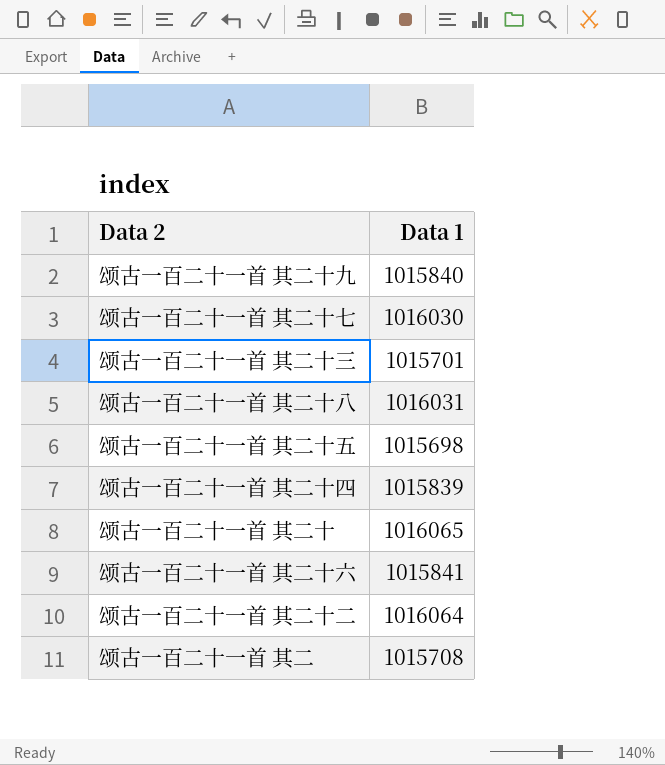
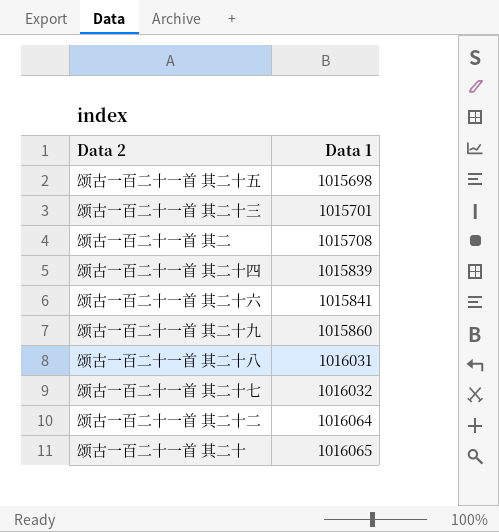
row order: none -> Data 1 ascending
颂古一百二十一首 其二十九 | Data 1: 1015840 -> 1015860
颂古一百二十一首 其二十七 | Data 1: 1016030 -> 1016032

